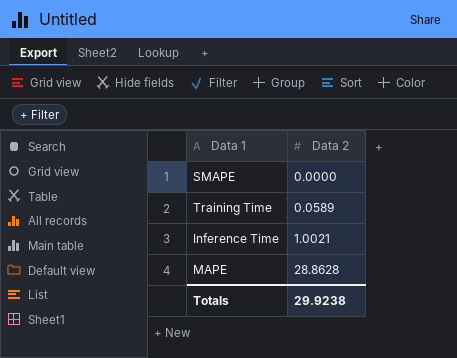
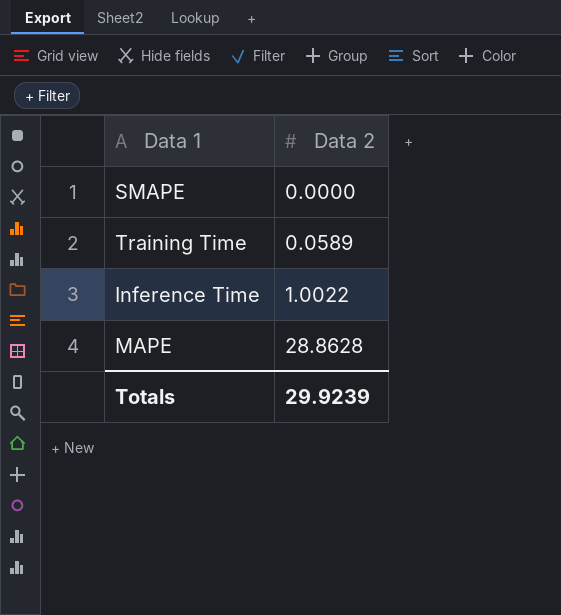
Inference Time | Data 2: 1.0021 -> 1.0022
Totals | Data 2: 29.9238 -> 29.9239

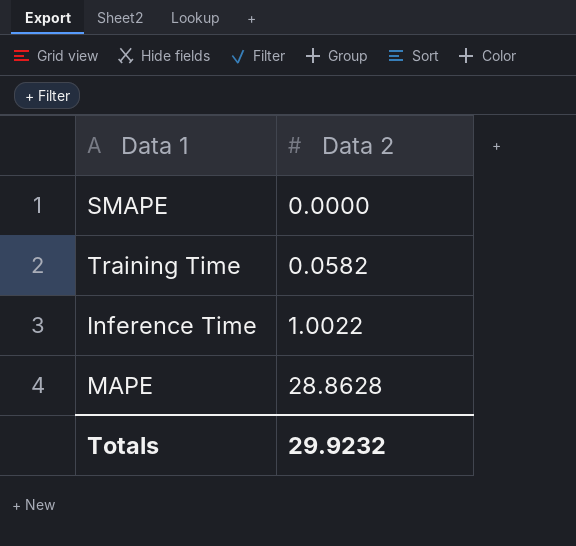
Training Time | Data 2: 0.0589 -> 0.0582
Totals | Data 2: 29.9239 -> 29.9232

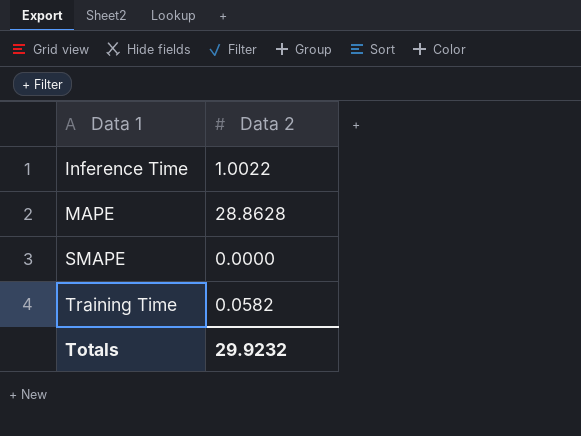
row order: Data 2 ascending -> Data 1 ascending

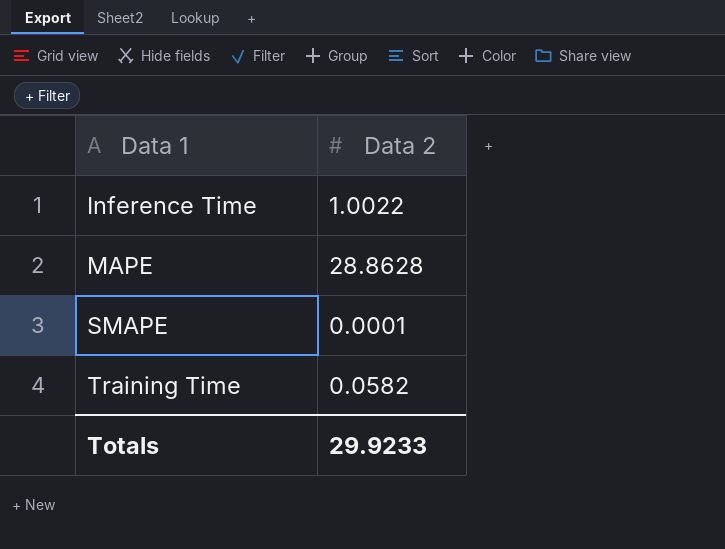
SMAPE | Data 2: 0.0000 -> 0.0001
Totals | Data 2: 29.9232 -> 29.9233

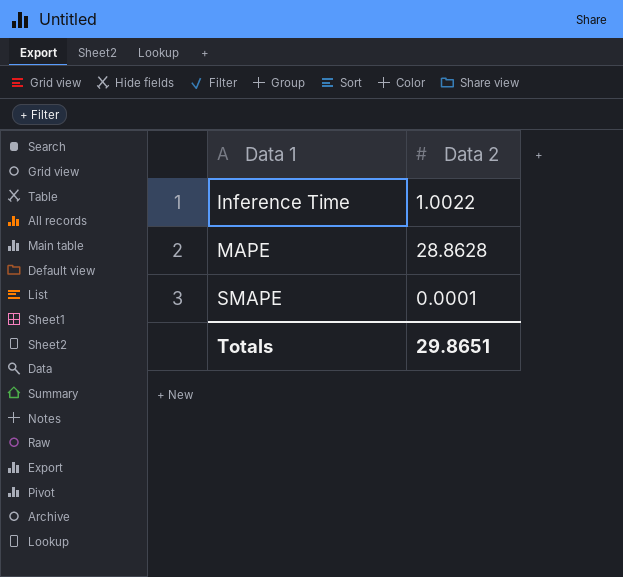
row Training Time: 0.0582 -> none
Totals | Data 2: 29.9233 -> 29.8651

